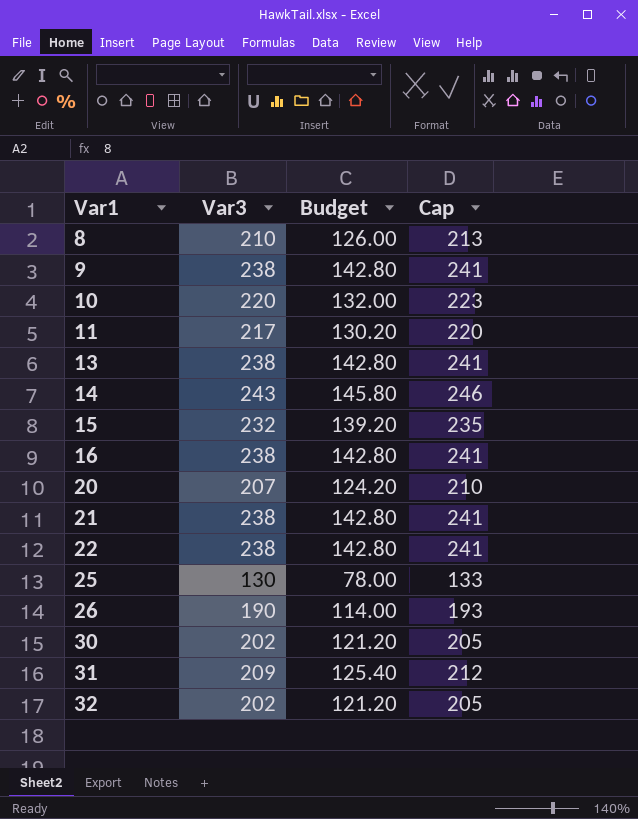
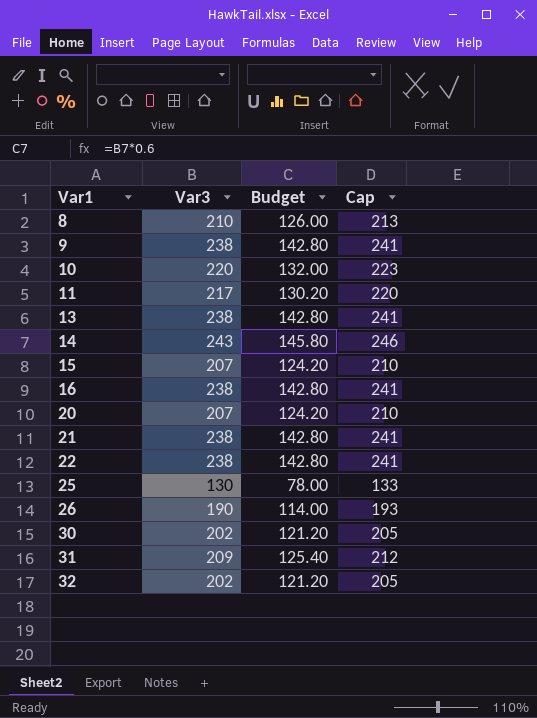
15 | Var3: 232 -> 207
15 | Budget: 139.20 -> 124.20
15 | Cap: 235 -> 210

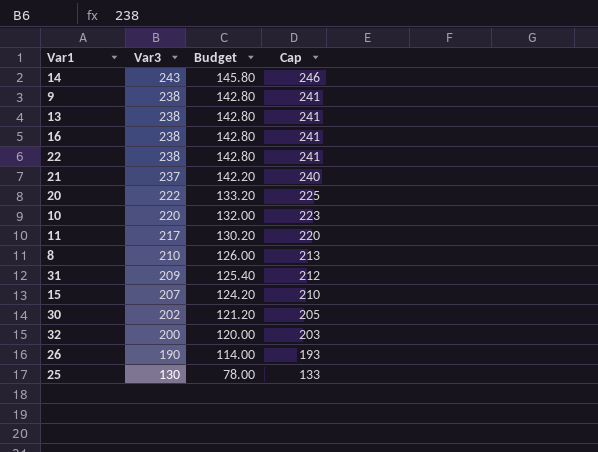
row order: Var1 ascending -> Var3 descending
21 | Var3: 238 -> 237
21 | Budget: 142.80 -> 142.20
21 | Cap: 241 -> 240
20 | Var3: 207 -> 222
20 | Budget: 124.20 -> 133.20
20 | Cap: 210 -> 225
32 | Var3: 202 -> 200
32 | Budget: 121.20 -> 120.00
32 | Cap: 205 -> 203

